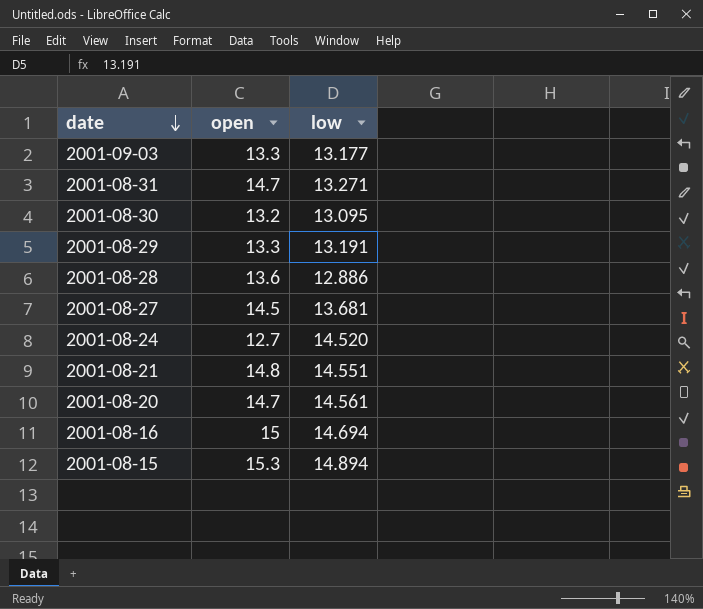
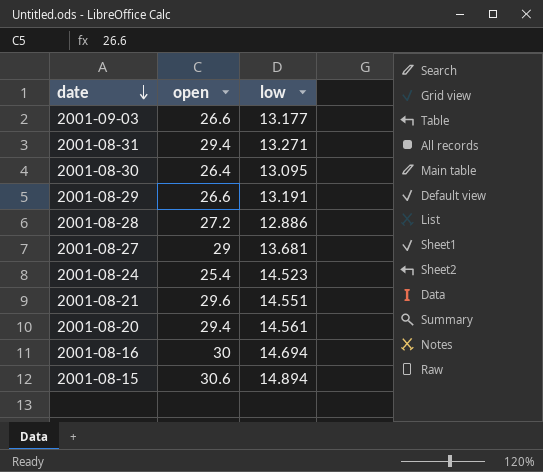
2001-09-03 | open: 13.3 -> 26.6
2001-08-31 | open: 14.7 -> 29.4
2001-08-30 | open: 13.2 -> 26.4
2001-08-29 | open: 13.3 -> 26.6
2001-08-28 | open: 13.6 -> 27.2
2001-08-27 | open: 14.5 -> 29
2001-08-24 | open: 12.7 -> 25.4
2001-08-24 | low: 14.520 -> 14.523
2001-08-21 | open: 14.8 -> 29.6
2001-08-20 | open: 14.7 -> 29.4
2001-08-16 | open: 15 -> 30
2001-08-15 | open: 15.3 -> 30.6

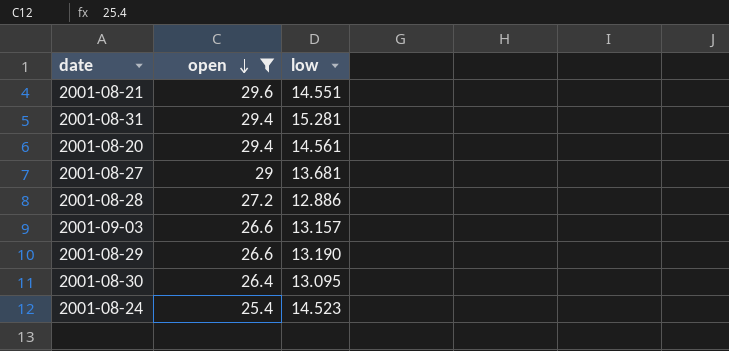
filter: none -> open <= 29.6
row order: date descending -> open descending
2001-08-31 | low: 13.271 -> 15.281
2001-09-03 | low: 13.177 -> 13.157
2001-08-29 | low: 13.191 -> 13.190

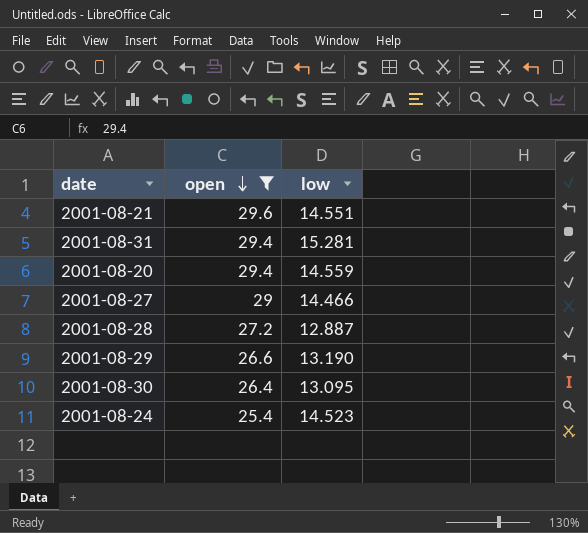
row 2001-09-03: 26.6 | 13.157 -> none
2001-08-20 | low: 14.561 -> 14.559
2001-08-27 | low: 13.681 -> 14.466
2001-08-28 | low: 12.886 -> 12.887

